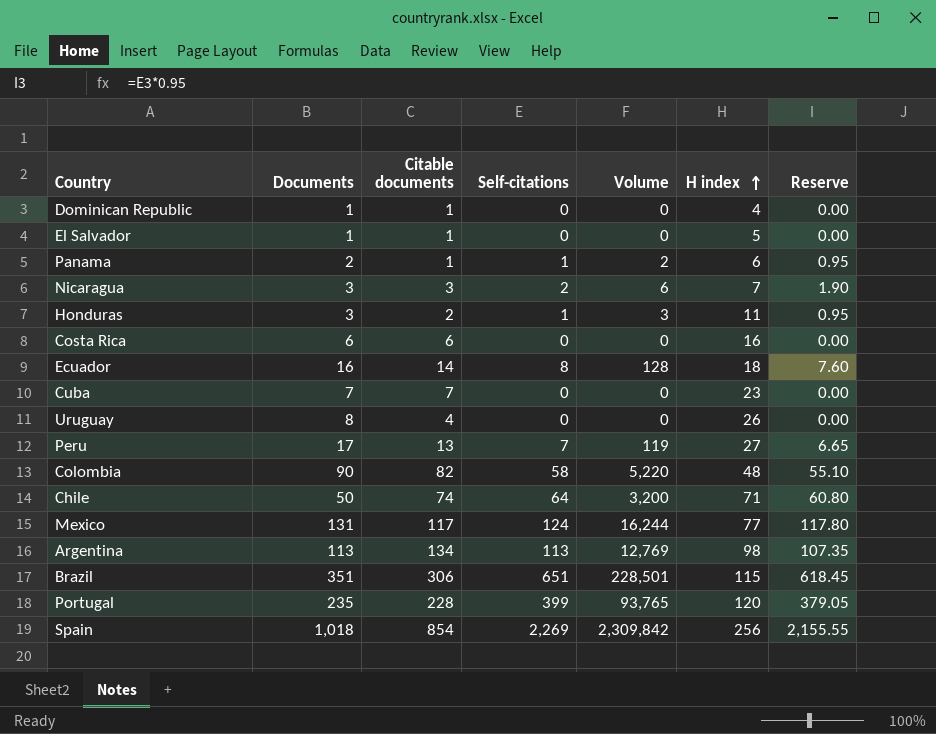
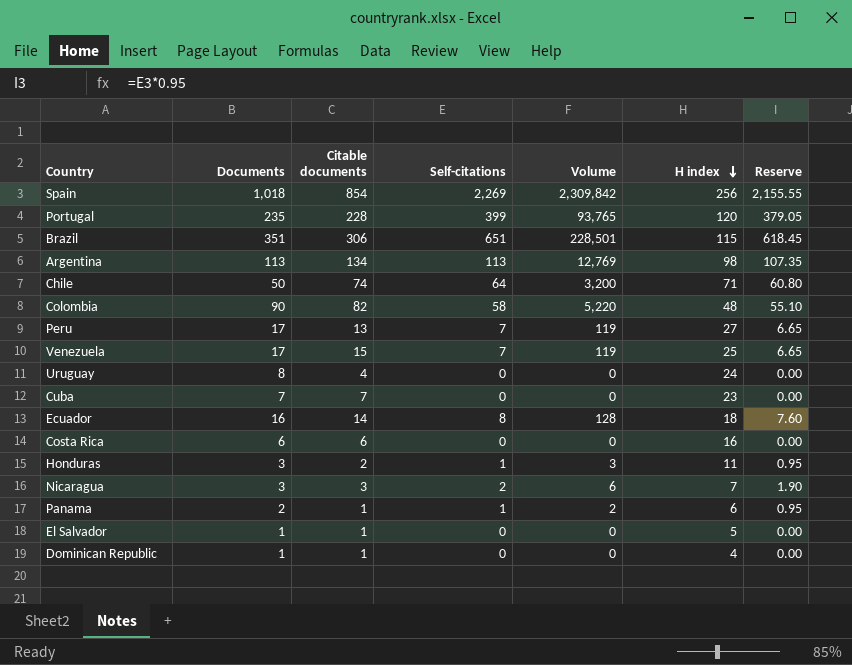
row order: H index ascending -> H index descending
row Mexico: 131 | 117 | 124 | 16,244 | 77 | 117.80 -> none
row Venezuela: none -> 17 | 15 | 7 | 119 | 25 | 6.65
Uruguay | H index: 26 -> 24

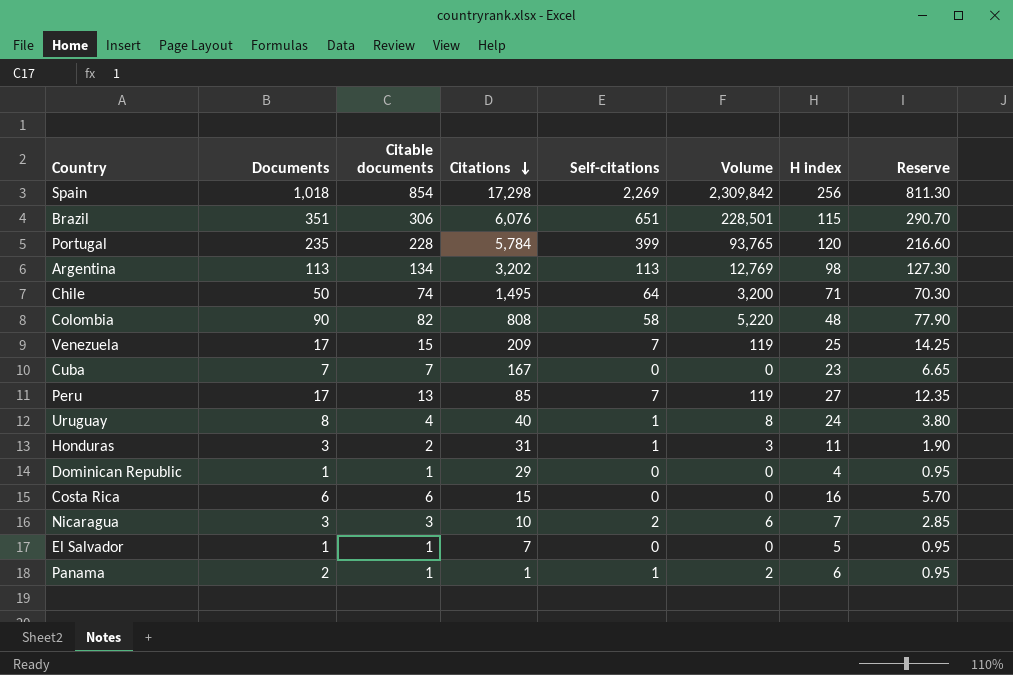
row order: H index descending -> Citations descending
column Citations | position: none -> 4
column Reserve | formula: [Self-citations] * 0.95 -> [Citable documents] * 0.95
row Ecuador: 16 | 14 | 8 | 128 | 18 | 7.60 -> none
Uruguay | Self-citations: 0 -> 1
Uruguay | Volume: 0 -> 8

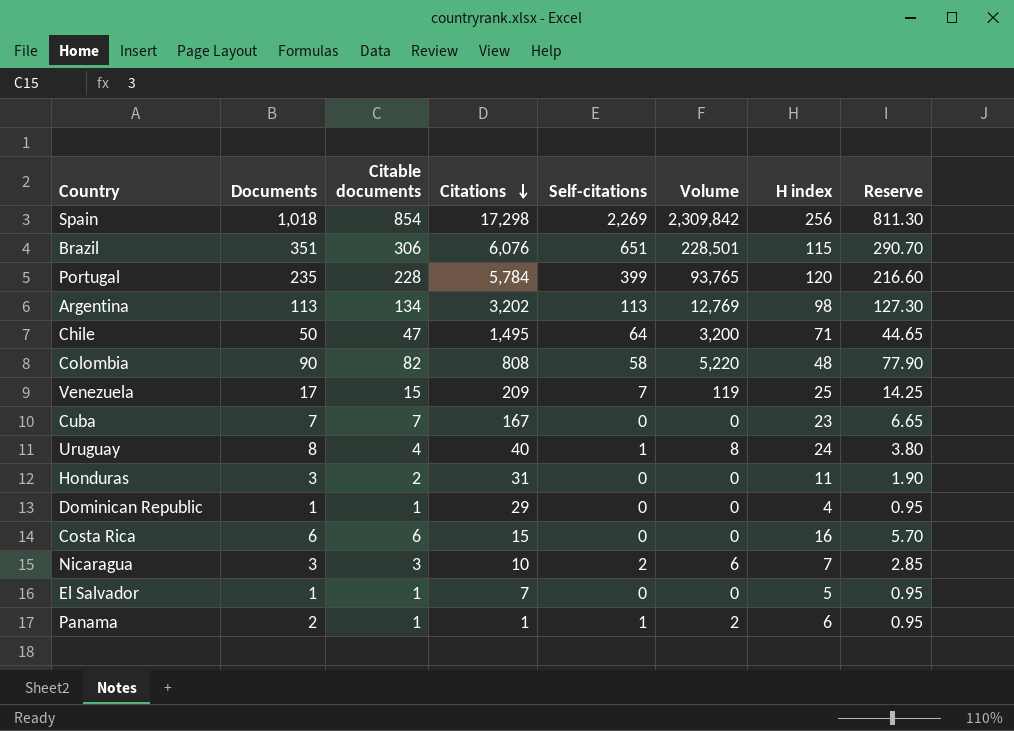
row Peru: 17 | 13 | 85 | 7 | 119 | 27 | 12.35 -> none
Chile | Citable documents: 74 -> 47
Chile | Reserve: 70.30 -> 44.65
Honduras | Self-citations: 1 -> 0
Honduras | Volume: 3 -> 0

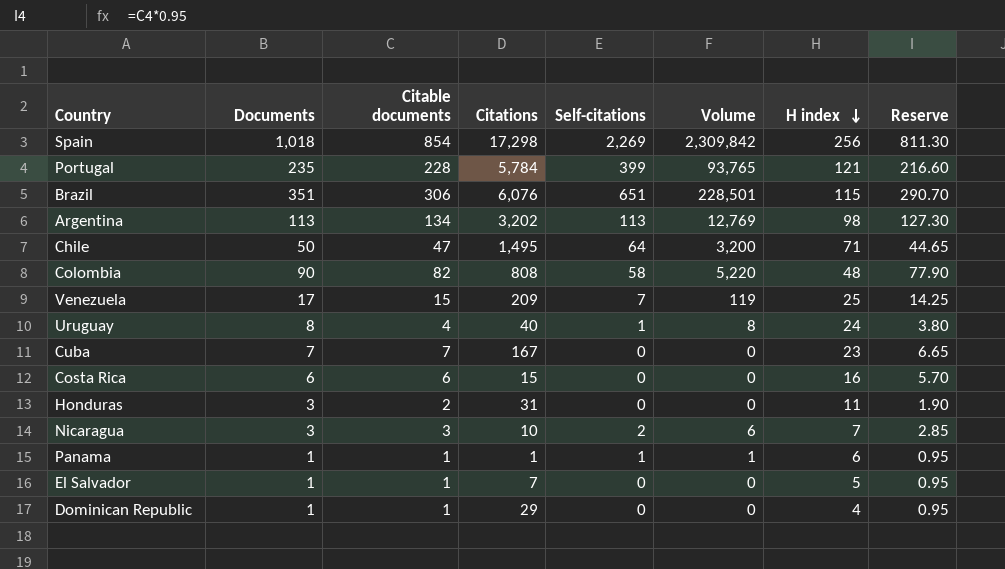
row order: Citations descending -> H index descending
Portugal | H index: 120 -> 121
Panama | Documents: 2 -> 1
Panama | Volume: 2 -> 1

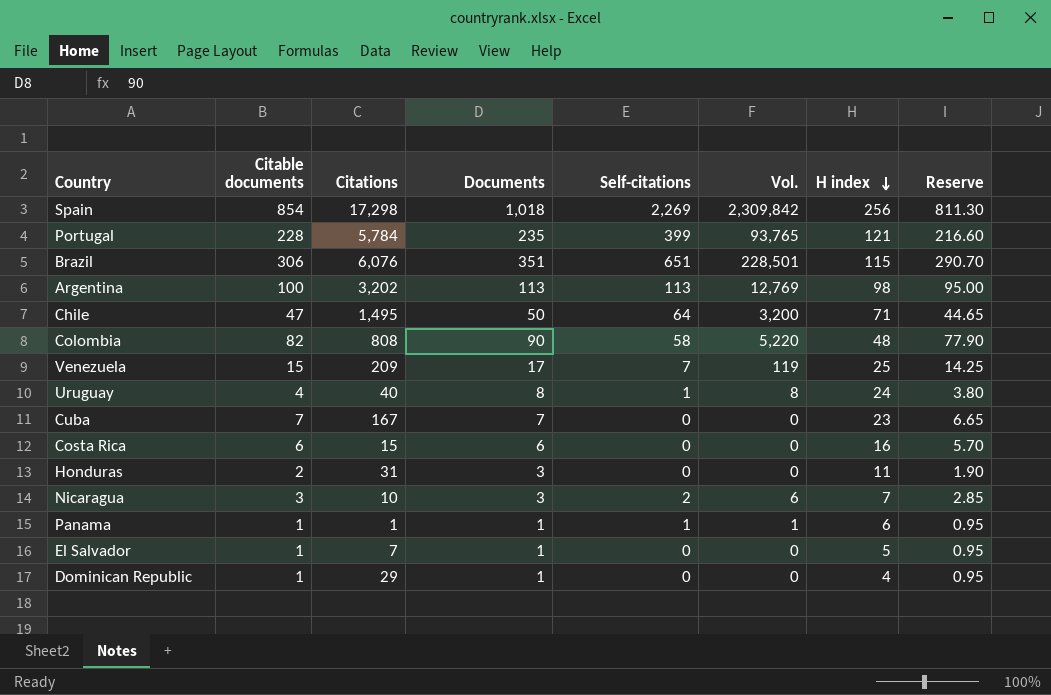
column Documents | position: 2 -> 4
column name: Volume -> Vol.
Argentina | Citable documents: 134 -> 100
Argentina | Reserve: 127.30 -> 95.00

